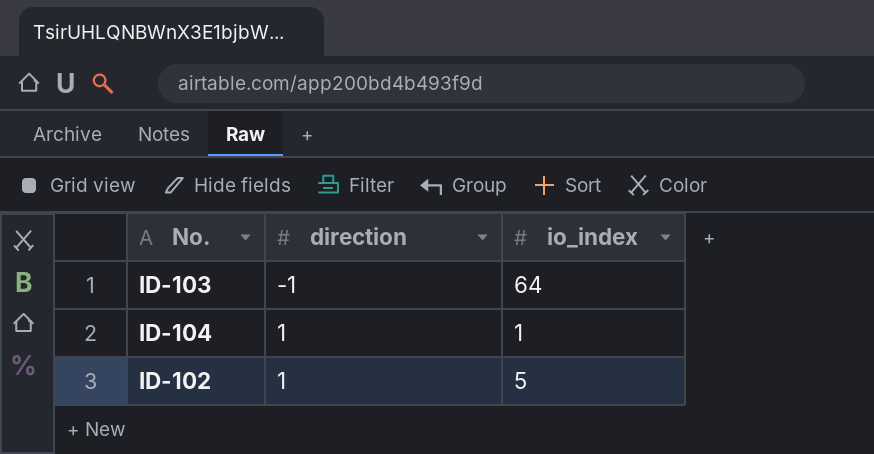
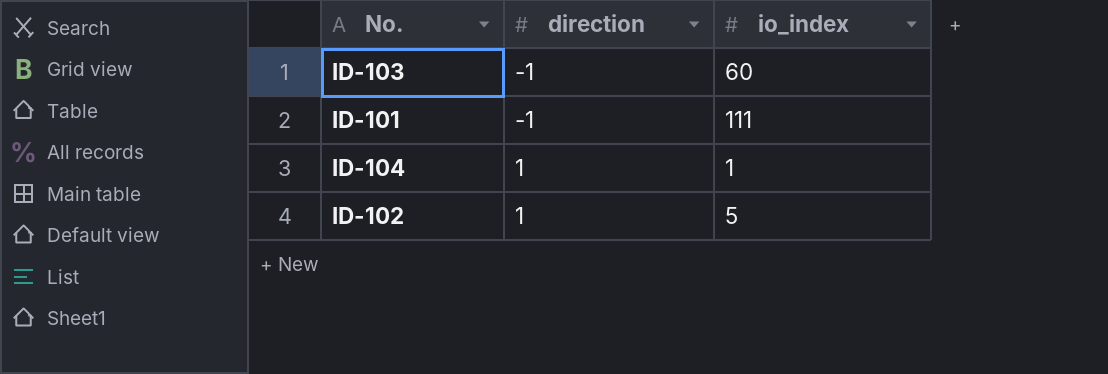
ID-103 | io_index: 64 -> 60
row ID-101: none -> -1 | 111

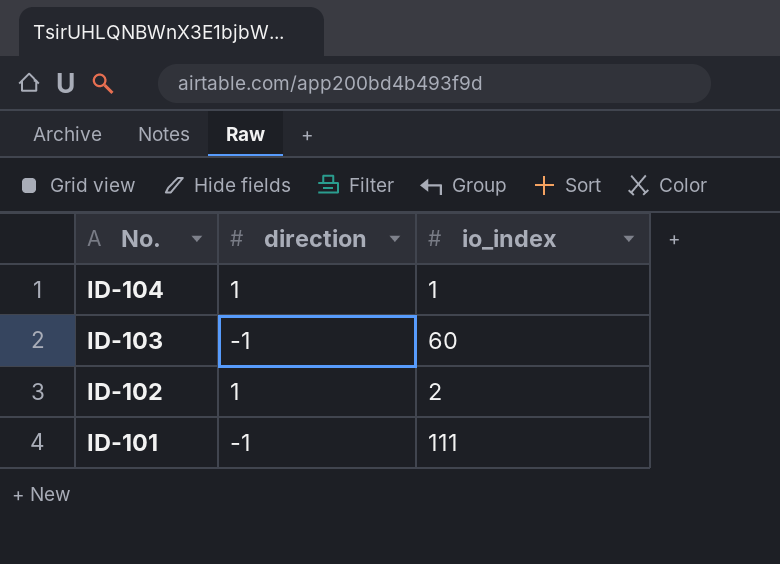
row order: direction ascending -> No. descending
ID-102 | io_index: 5 -> 2

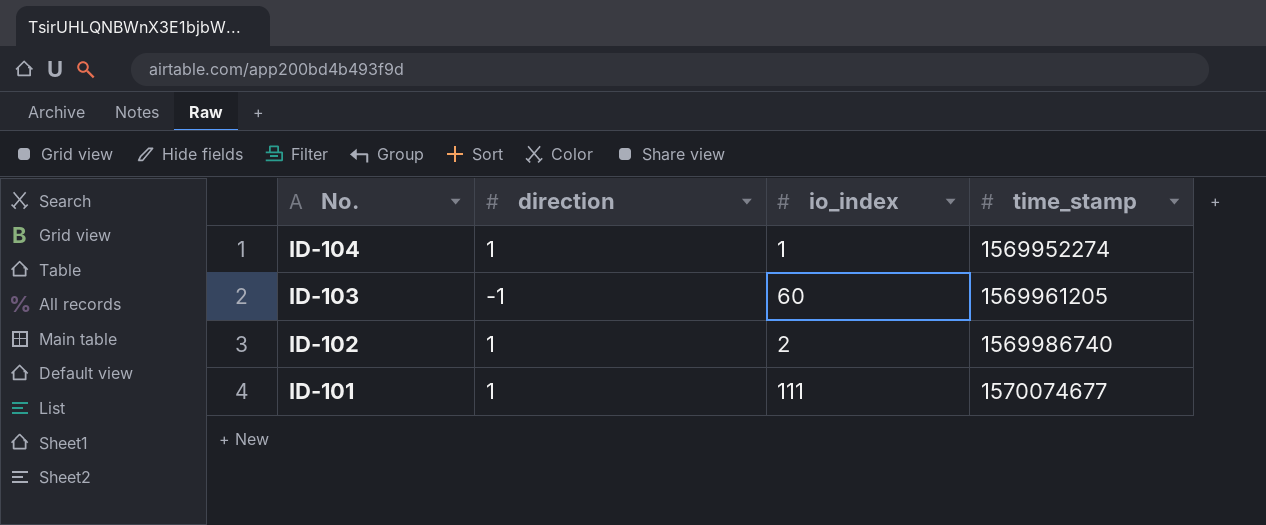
column time_stamp | position: none -> 4
ID-101 | direction: -1 -> 1

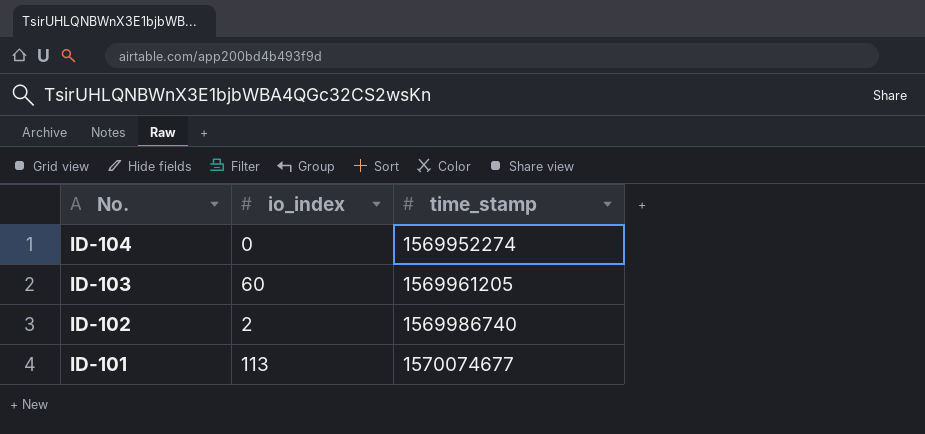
column direction | position: 2 -> none
ID-104 | io_index: 1 -> 0
ID-101 | io_index: 111 -> 113

